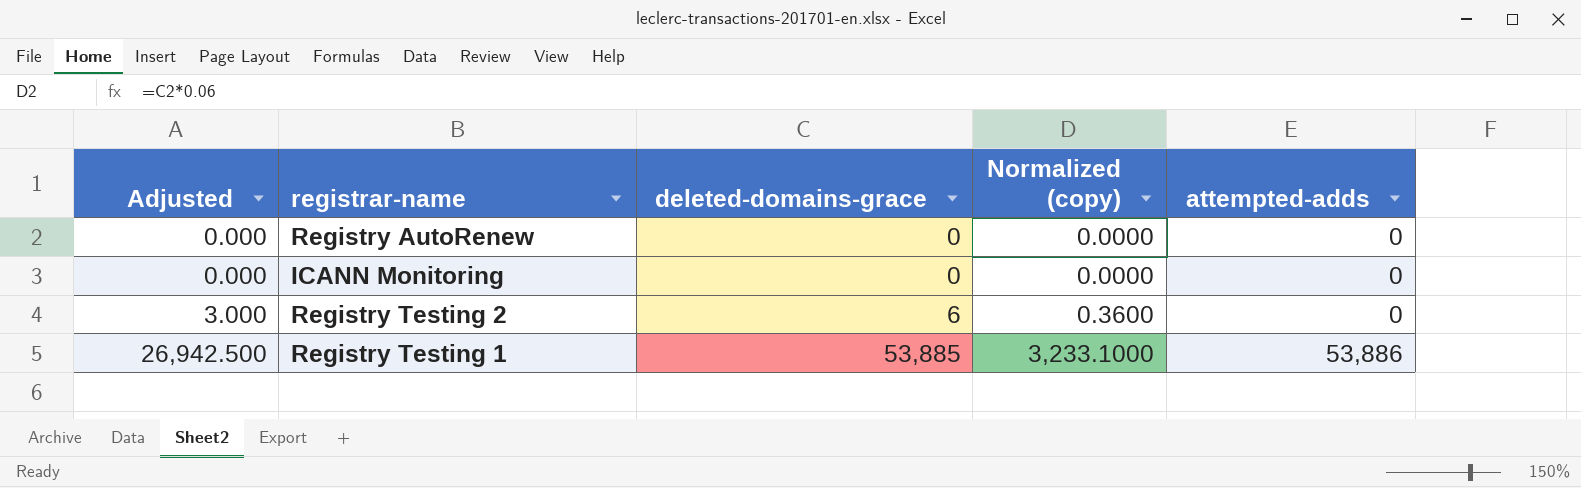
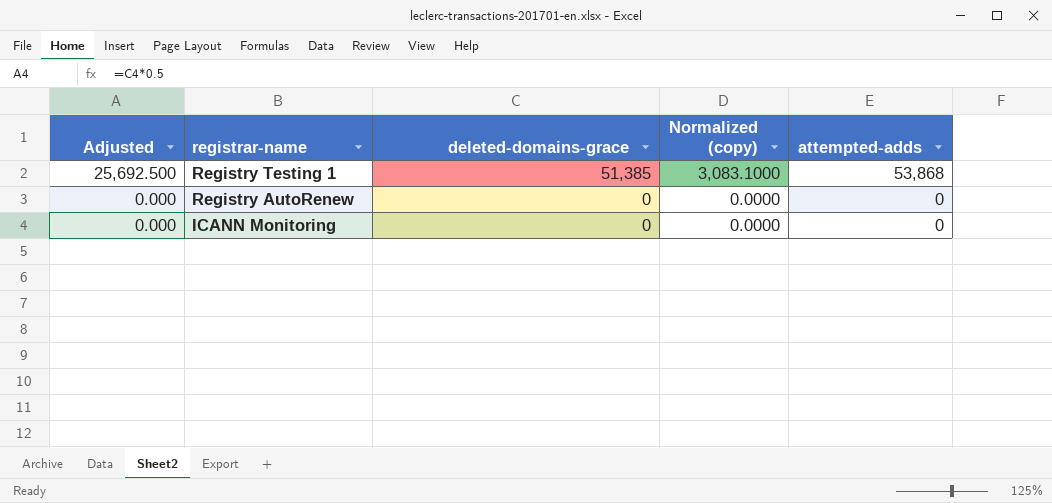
row order: Adjusted ascending -> Adjusted descending
row Registry Testing 2: 3.000 | 6 | 0.3600 | 0 -> none
Registry Testing 1 | Adjusted: 26,942.500 -> 25,692.500
Registry Testing 1 | deleted-domains-grace: 53,885 -> 51,385
Registry Testing 1 | Normalized (copy): 3,233.1000 -> 3,083.1000
Registry Testing 1 | attempted-adds: 53,886 -> 53,868

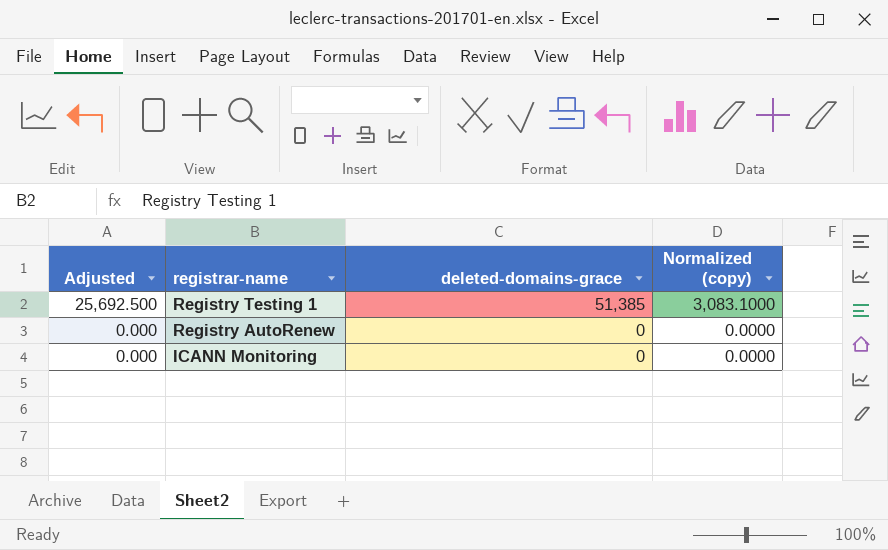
column attempted-adds | position: 5 -> none

